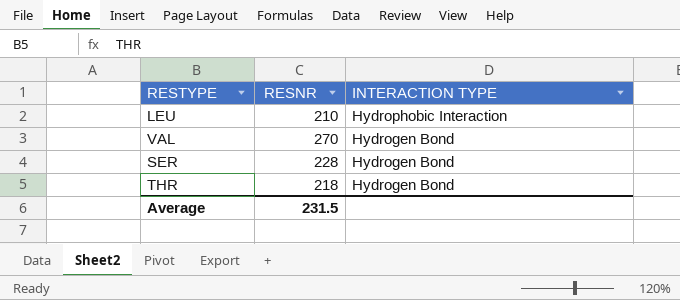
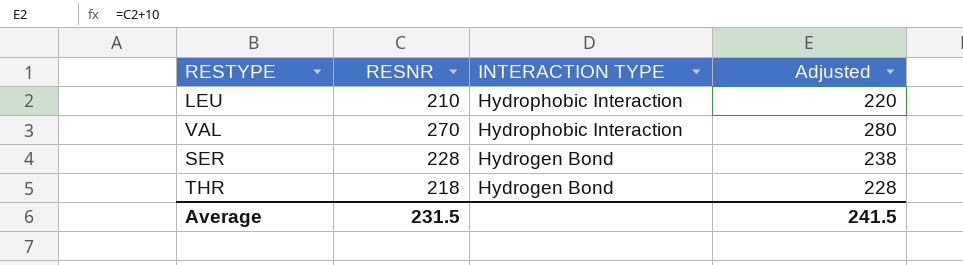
column Adjusted | formula: none -> [RESNR] + 10
VAL | INTERACTION TYPE: Hydrogen Bond -> Hydrophobic Interaction

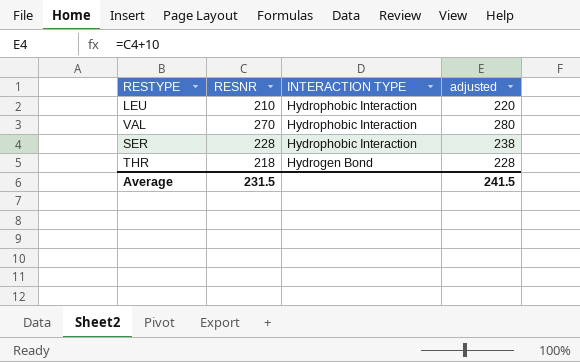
column name: Adjusted -> adjusted
SER | INTERACTION TYPE: Hydrogen Bond -> Hydrophobic Interaction

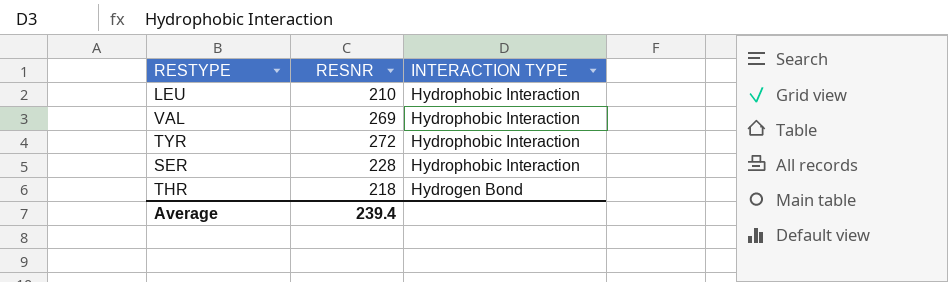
column adjusted | formula: [RESNR] + 10 -> none
VAL | RESNR: 270 -> 269
row TYR: none -> 272 | Hydrophobic Interaction
Average | RESNR: 231.5 -> 239.4

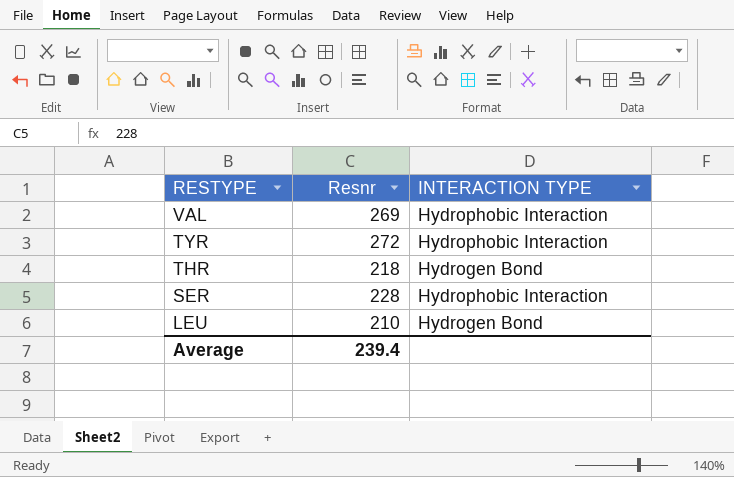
row order: INTERACTION TYPE descending -> RESTYPE descending
column name: RESNR -> Resnr
LEU | INTERACTION TYPE: Hydrophobic Interaction -> Hydrogen Bond

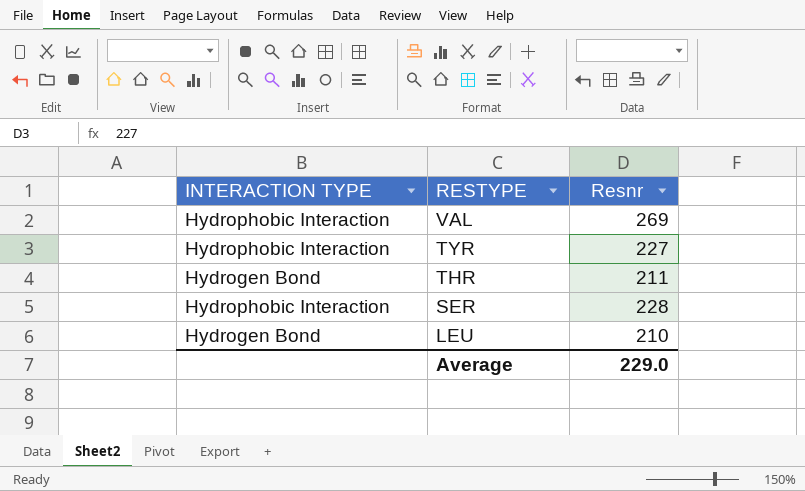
column INTERACTION TYPE | position: 3 -> 1
TYR | Resnr: 272 -> 227
THR | Resnr: 218 -> 211
Average | Resnr: 239.4 -> 229.0

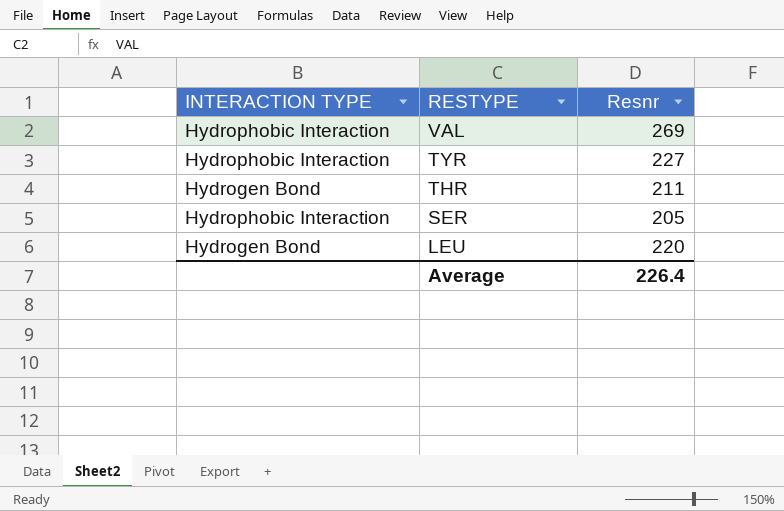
SER | Resnr: 228 -> 205
LEU | Resnr: 210 -> 220
Average | Resnr: 229.0 -> 226.4

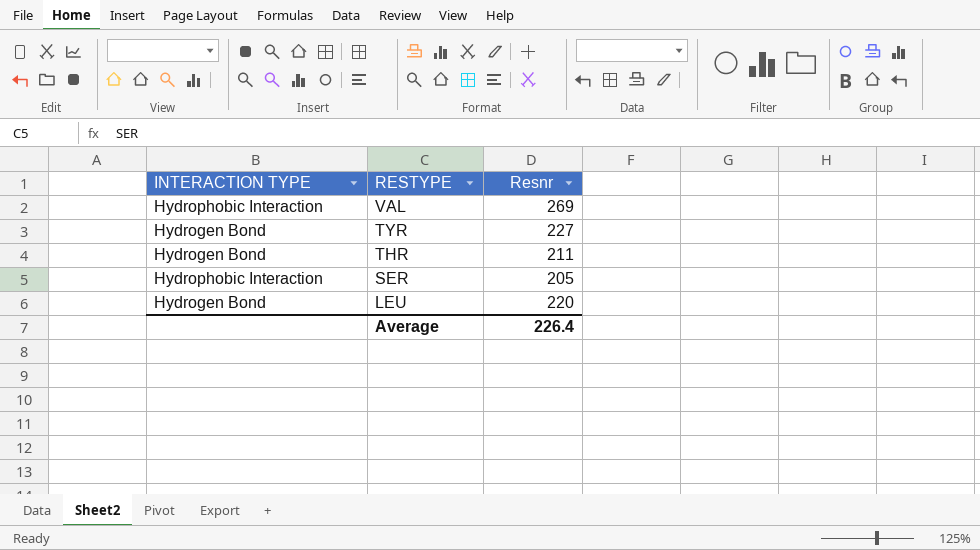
TYR | INTERACTION TYPE: Hydrophobic Interaction -> Hydrogen Bond

